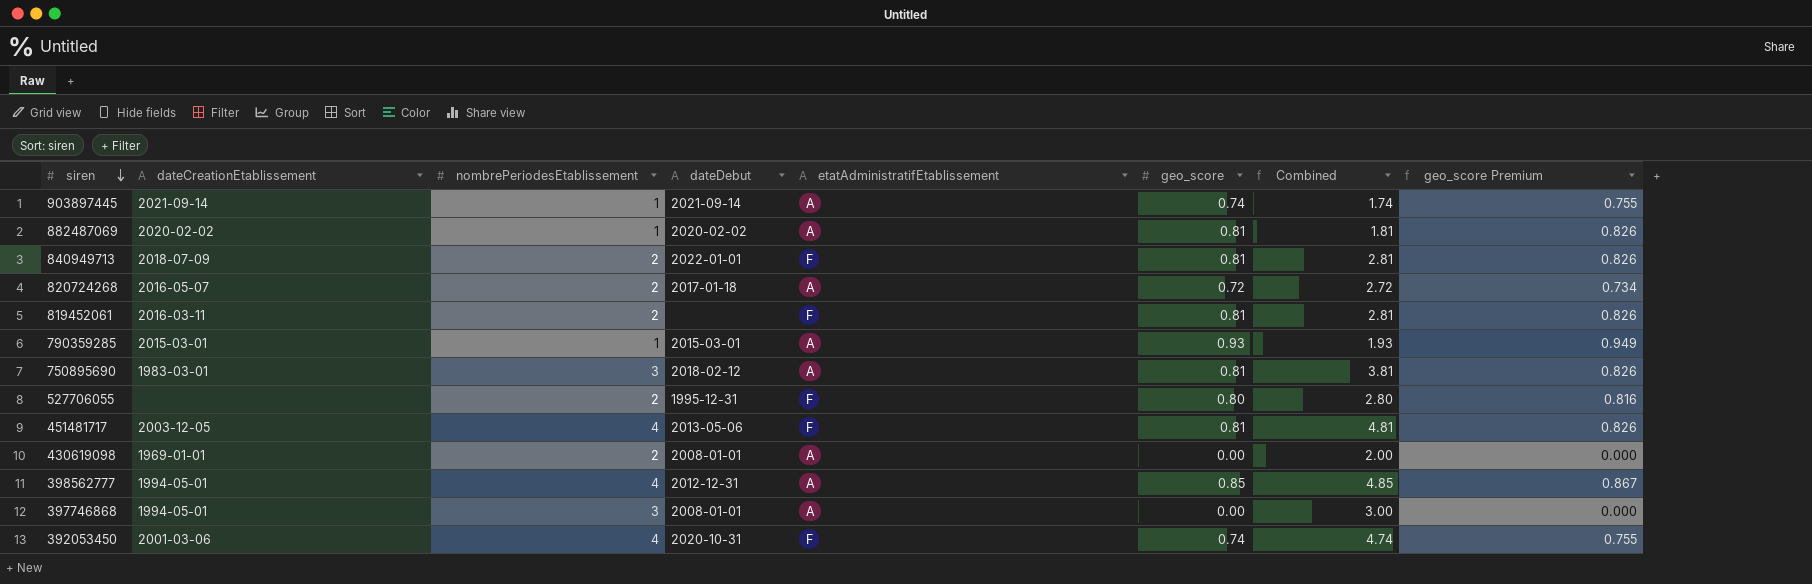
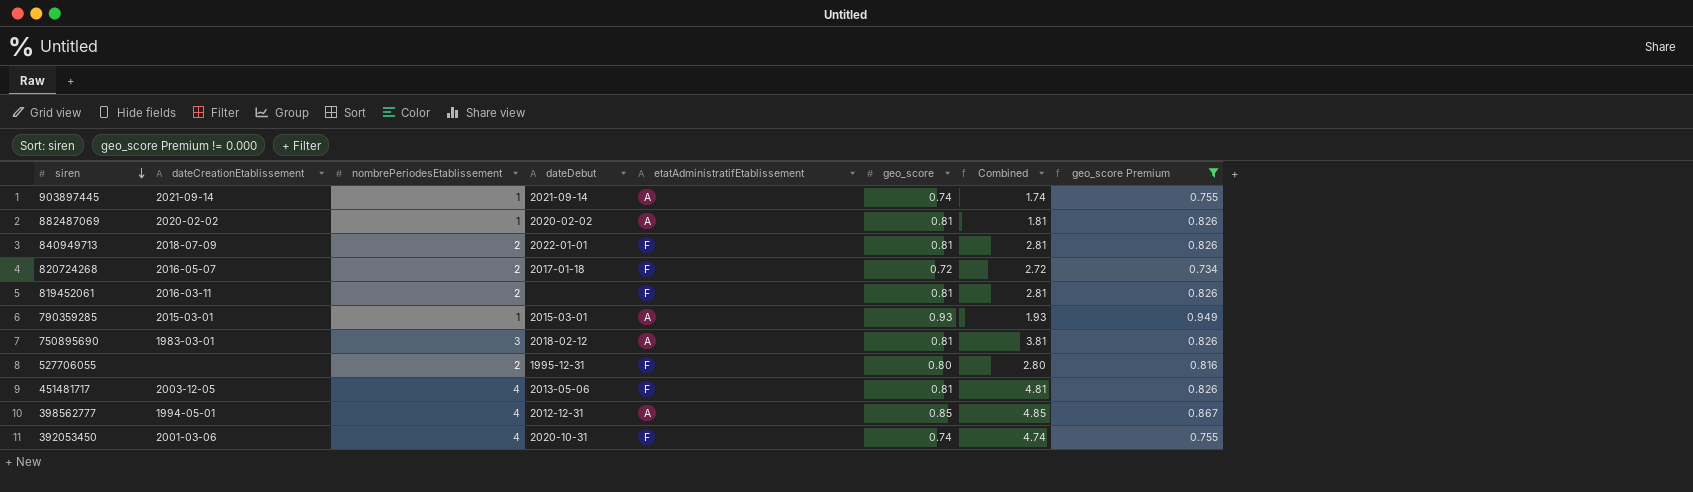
filter: none -> geo_score Premium != 0.000
820724268 | etatAdministratifEtablissement: A -> F

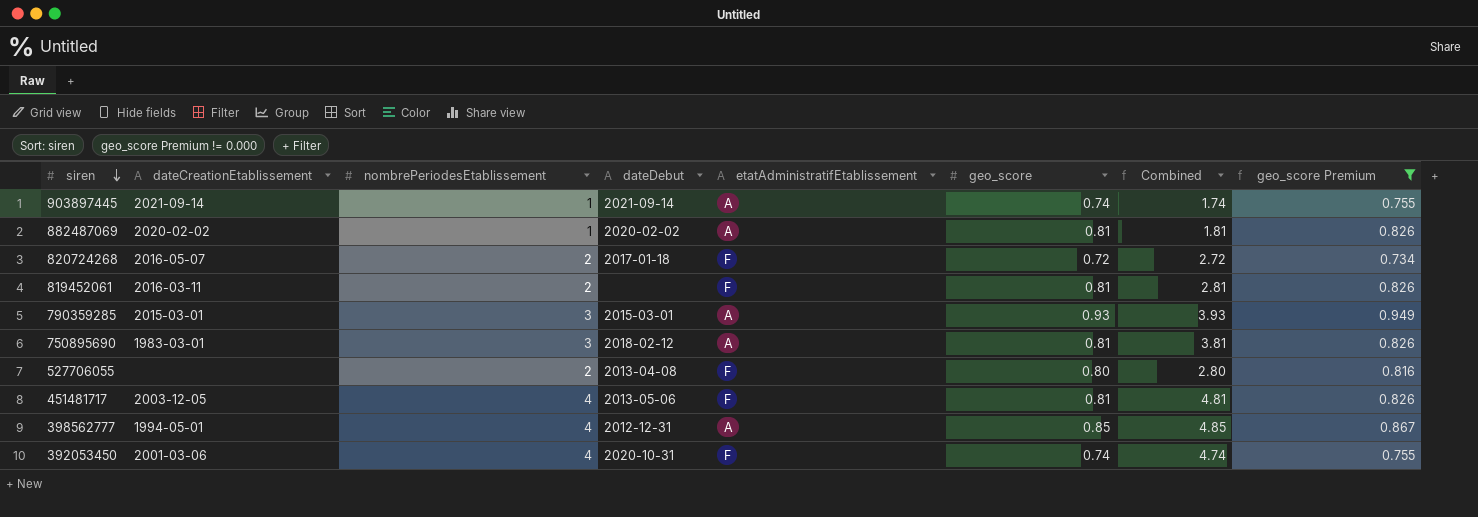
row 840949713: 2018-07-09 | 2 | 2022-01-01 | F | 0.81 | 2.81 | 0.826 -> none
790359285 | nombrePeriodesEtablissement: 1 -> 3
790359285 | Combined: 1.93 -> 3.93
527706055 | dateDebut: 1995-12-31 -> 2013-04-08

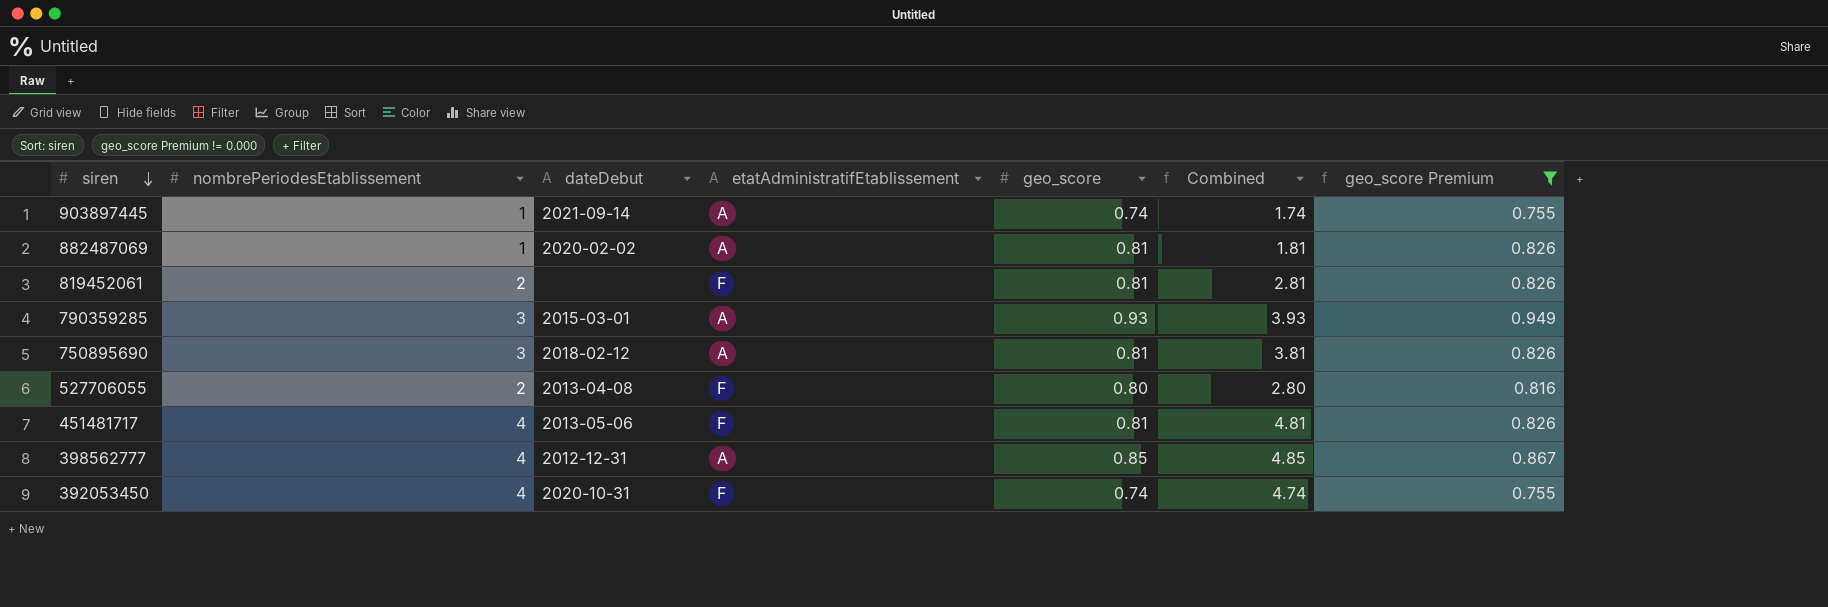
column dateCreationEtablissement | position: 2 -> none
row 820724268: 2016-05-07 | 2 | 2017-01-18 | F | 0.72 | 2.72 | 0.734 -> none

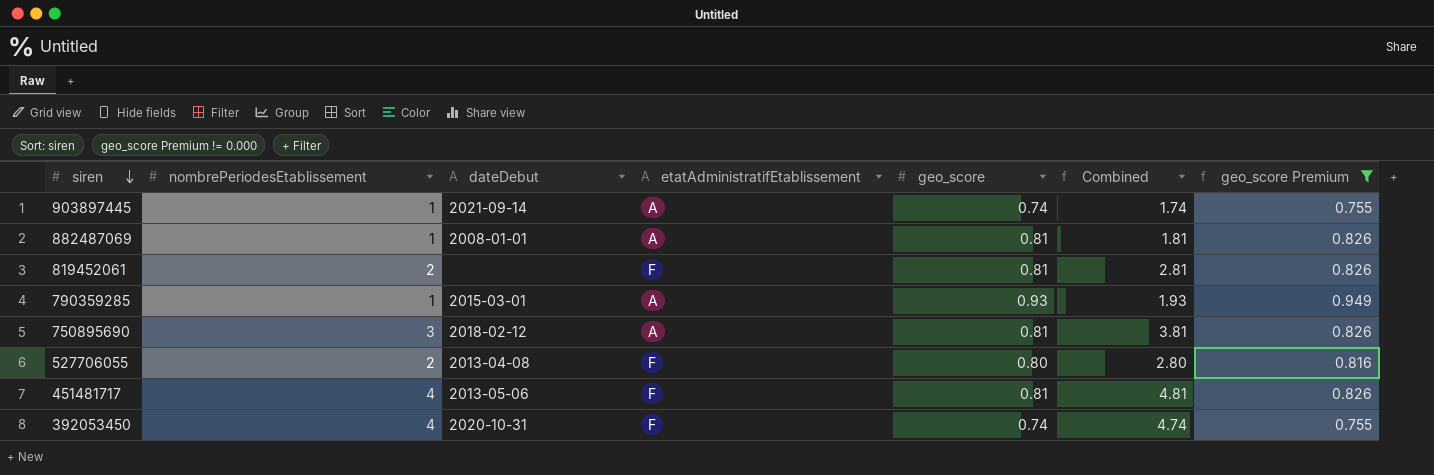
row 398562777: 4 | 2012-12-31 | A | 0.85 | 4.85 | 0.867 -> none
882487069 | dateDebut: 2020-02-02 -> 2008-01-01
790359285 | nombrePeriodesEtablissement: 3 -> 1
790359285 | Combined: 3.93 -> 1.93

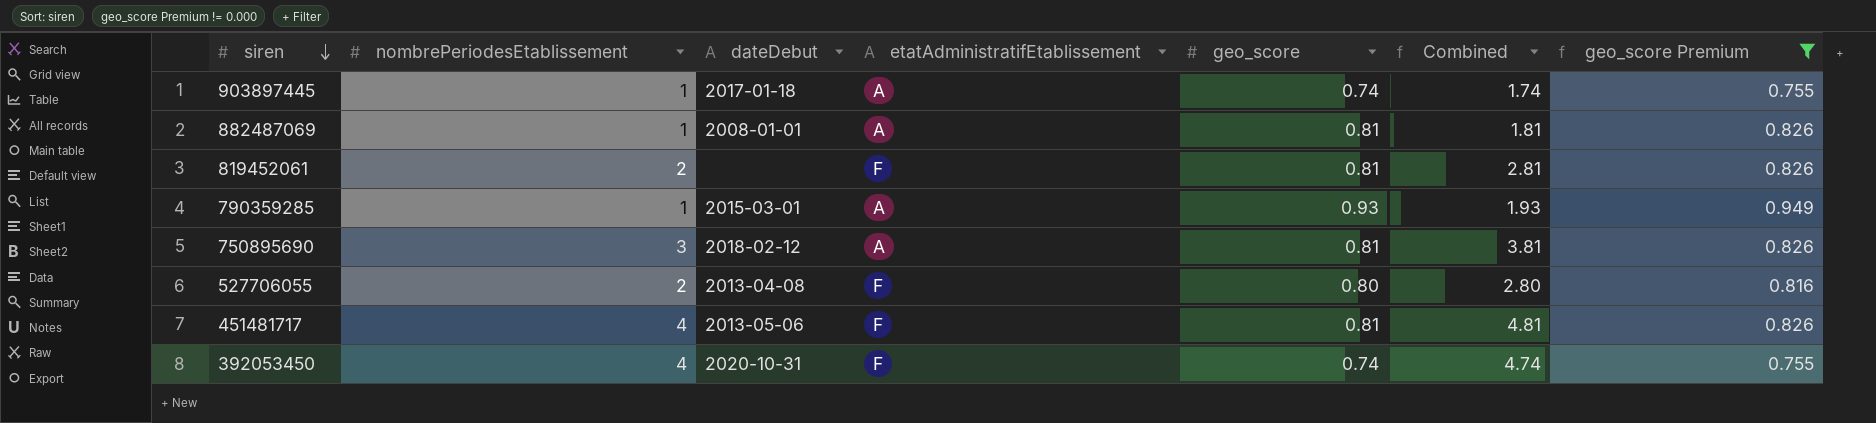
903897445 | dateDebut: 2021-09-14 -> 2017-01-18

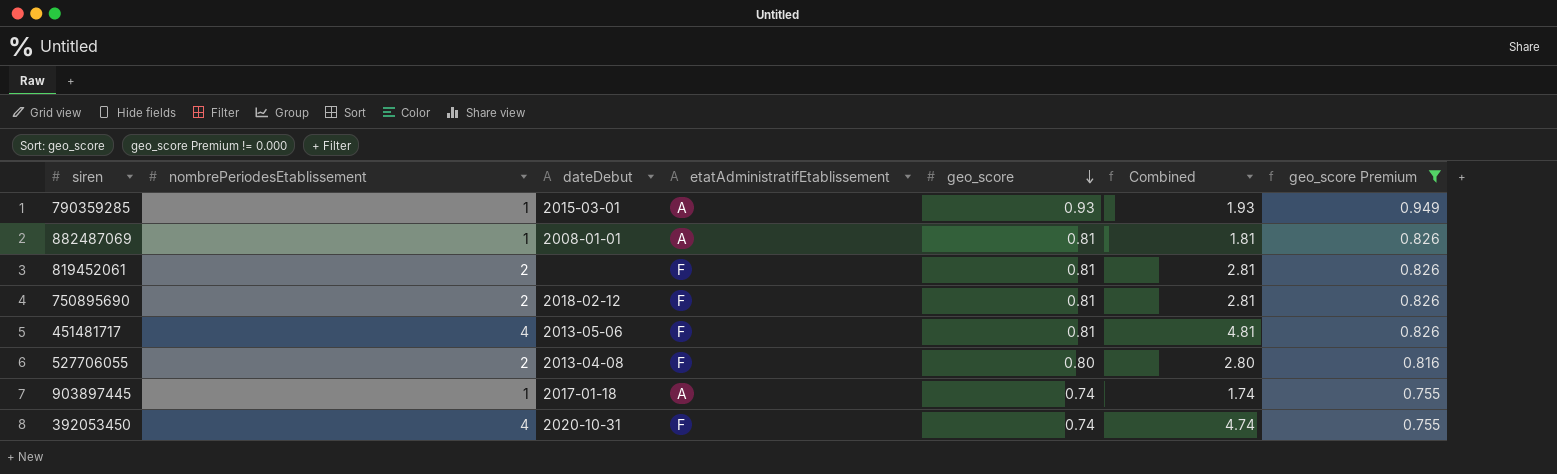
row order: siren descending -> geo_score descending
750895690 | nombrePeriodesEtablissement: 3 -> 2
750895690 | etatAdministratifEtablissement: A -> F
750895690 | Combined: 3.81 -> 2.81

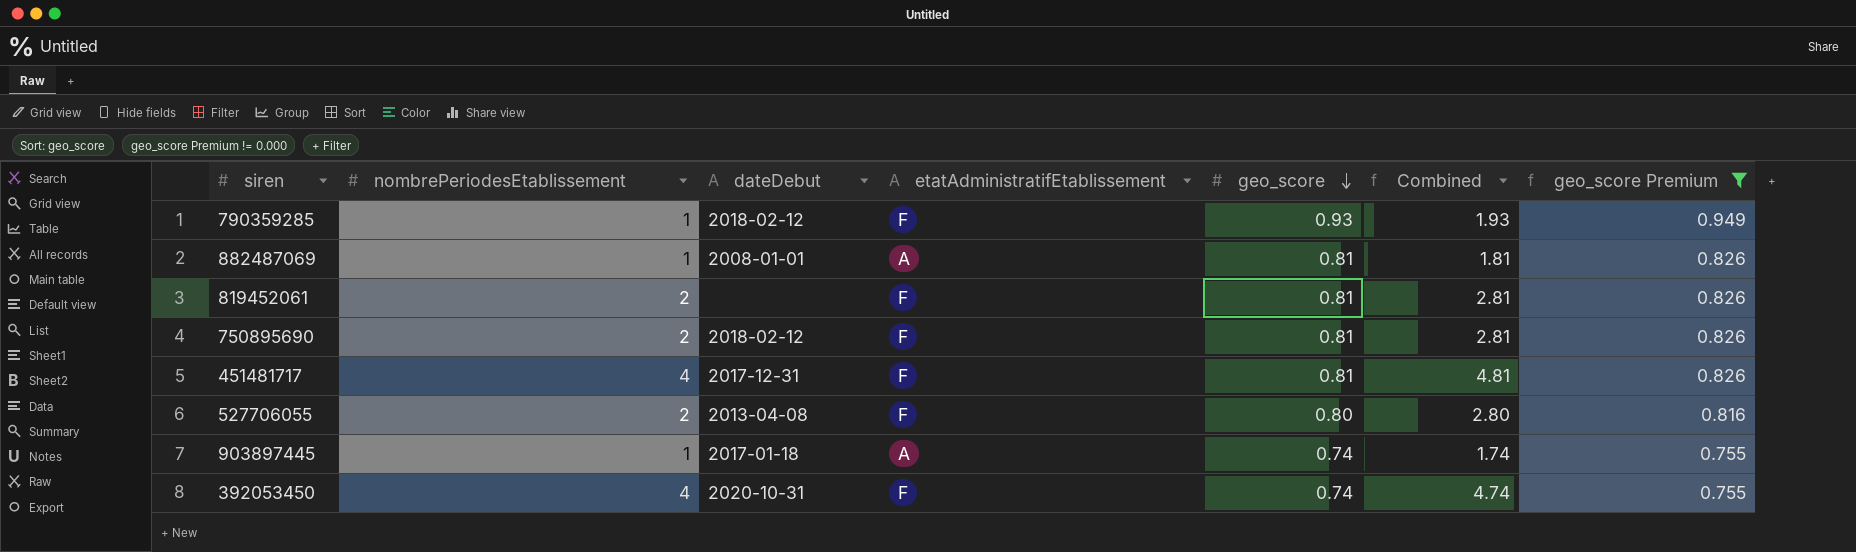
790359285 | dateDebut: 2015-03-01 -> 2018-02-12
790359285 | etatAdministratifEtablissement: A -> F
451481717 | dateDebut: 2013-05-06 -> 2017-12-31

